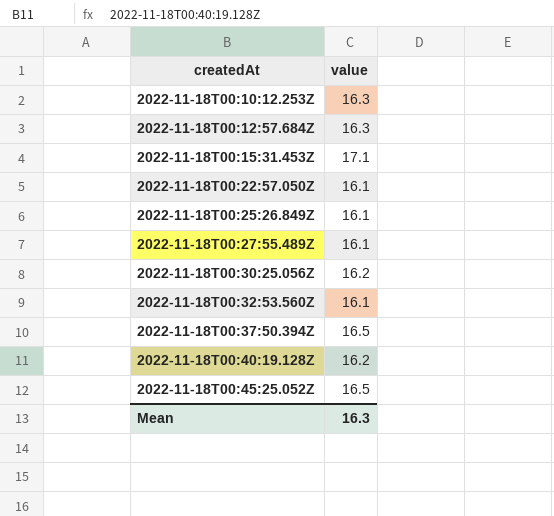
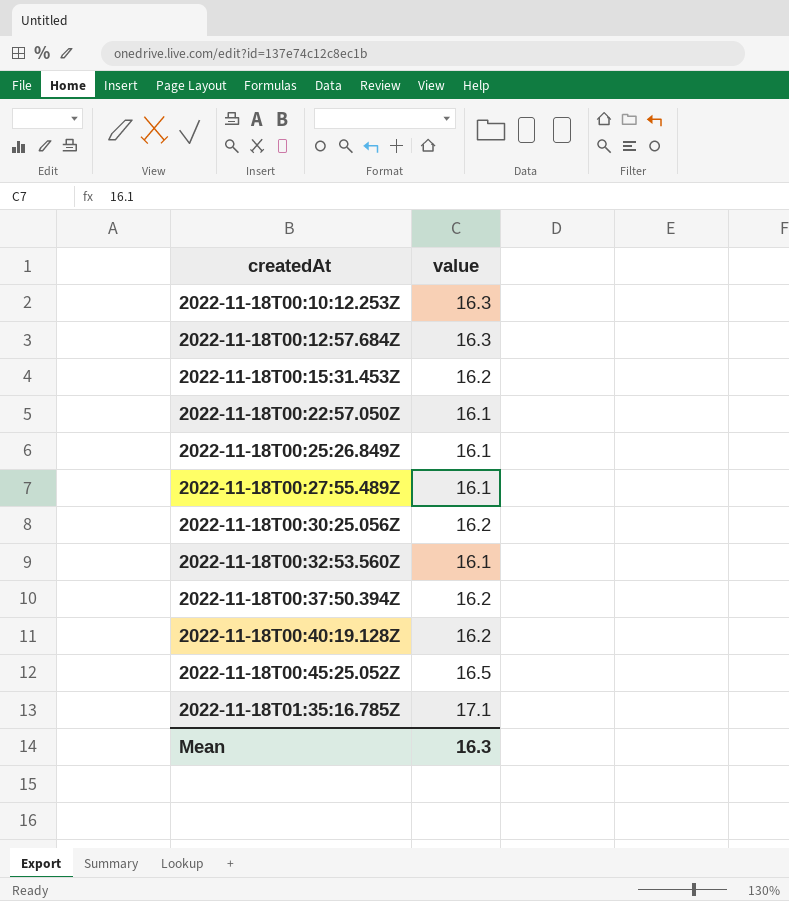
2022-11-18T00:15:31.453Z | value: 17.1 -> 16.2
2022-11-18T00:37:50.394Z | value: 16.5 -> 16.2
row 2022-11-18T01:35:16.785Z: none -> 17.1

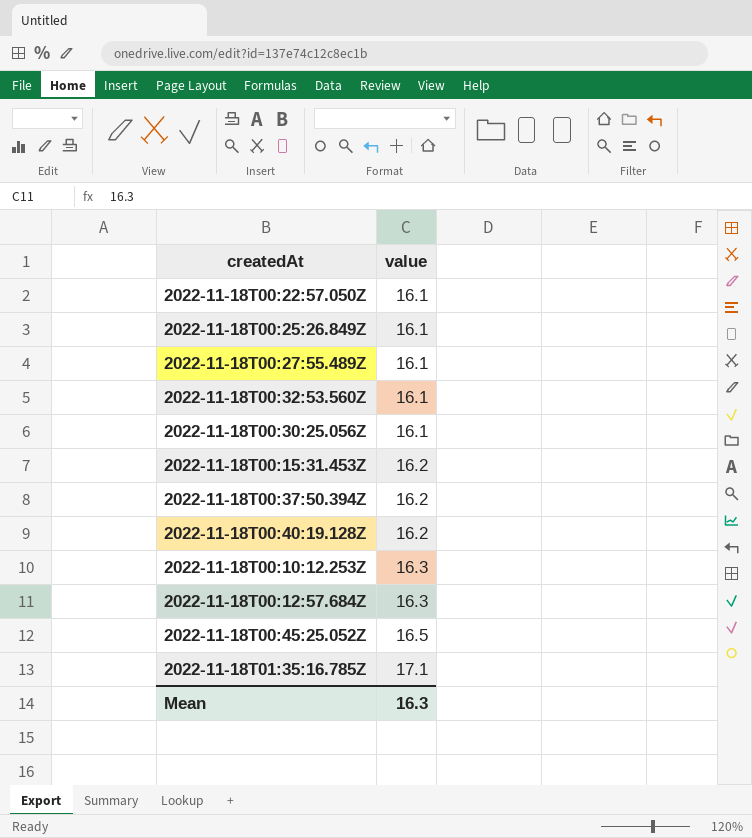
row order: createdAt ascending -> value ascending
2022-11-18T00:30:25.056Z | value: 16.2 -> 16.1

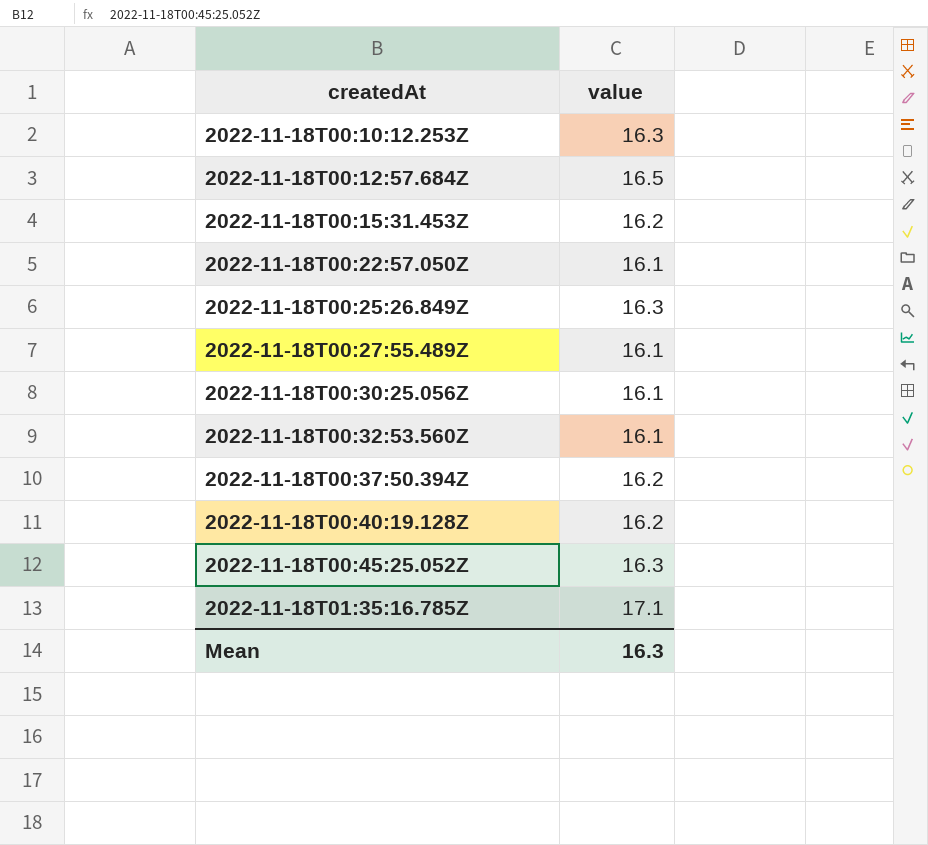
row order: value ascending -> createdAt ascending
2022-11-18T00:12:57.684Z | value: 16.3 -> 16.5
2022-11-18T00:25:26.849Z | value: 16.1 -> 16.3
2022-11-18T00:45:25.052Z | value: 16.5 -> 16.3

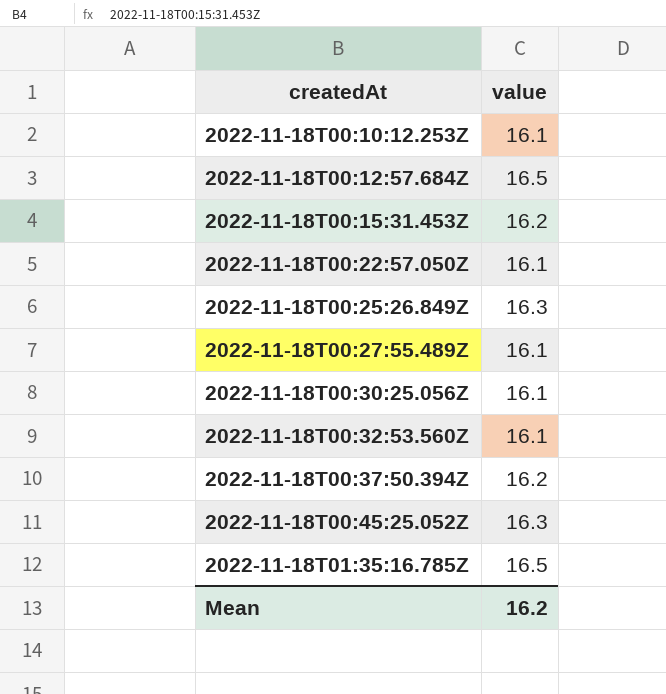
row 2022-11-18T00:40:19.128Z: 16.2 -> none
2022-11-18T00:10:12.253Z | value: 16.3 -> 16.1
2022-11-18T01:35:16.785Z | value: 17.1 -> 16.5
Mean | value: 16.3 -> 16.2

